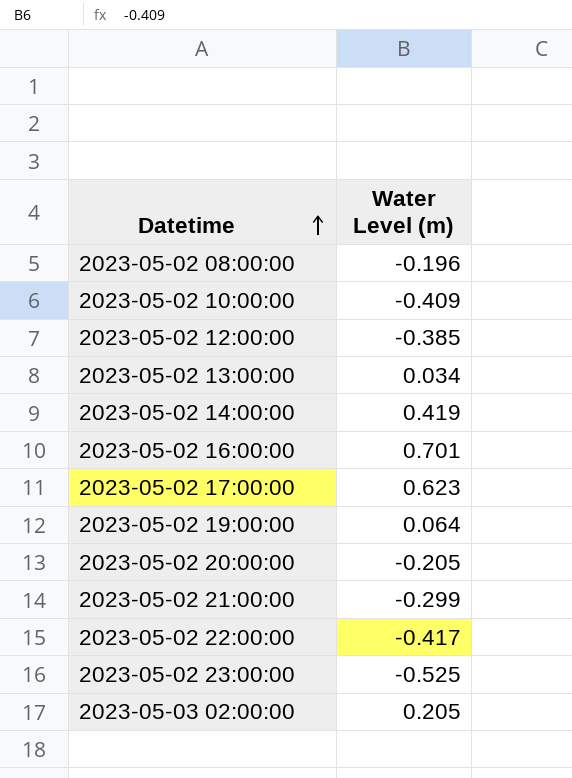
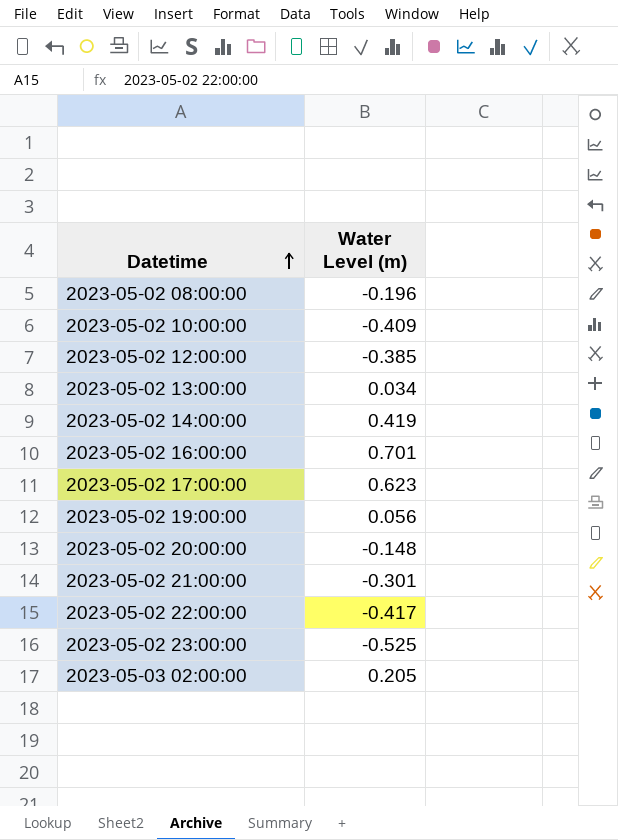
2023-05-02 19:00:00 | Water Level (m): 0.064 -> 0.056
2023-05-02 20:00:00 | Water Level (m): -0.205 -> -0.148
2023-05-02 21:00:00 | Water Level (m): -0.299 -> -0.301

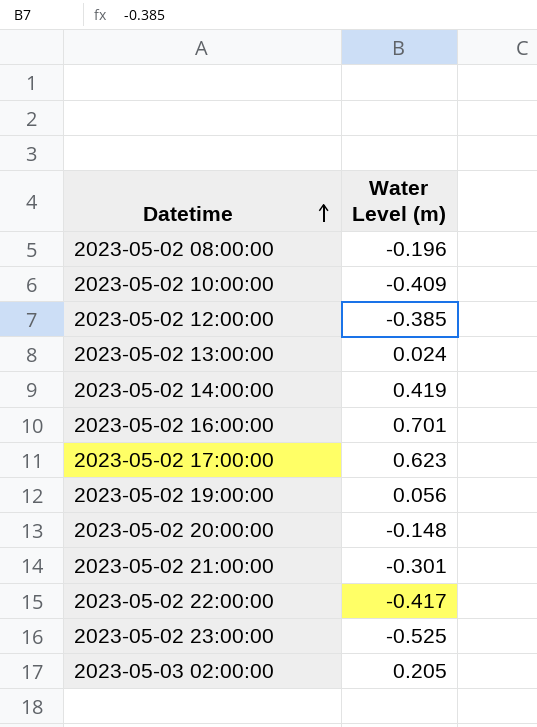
2023-05-02 13:00:00 | Water Level (m): 0.034 -> 0.024

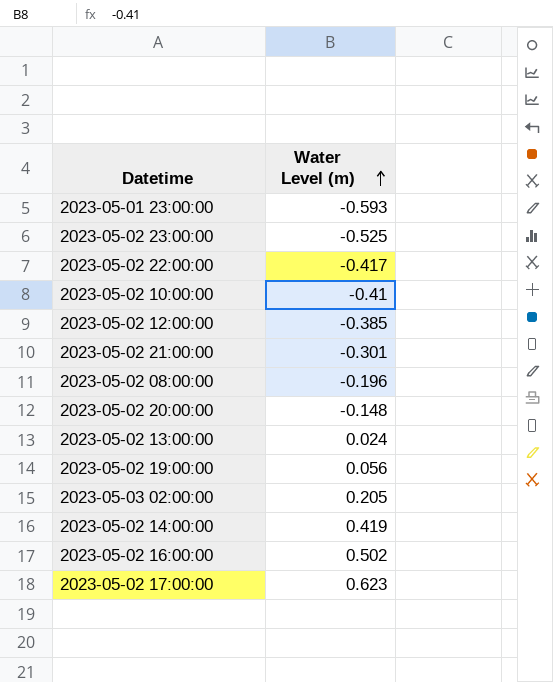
row order: Datetime ascending -> Water Level (m) ascending
row 2023-05-01 23:00:00: none -> -0.593
2023-05-02 10:00:00 | Water Level (m): -0.409 -> -0.41
2023-05-02 16:00:00 | Water Level (m): 0.701 -> 0.502

